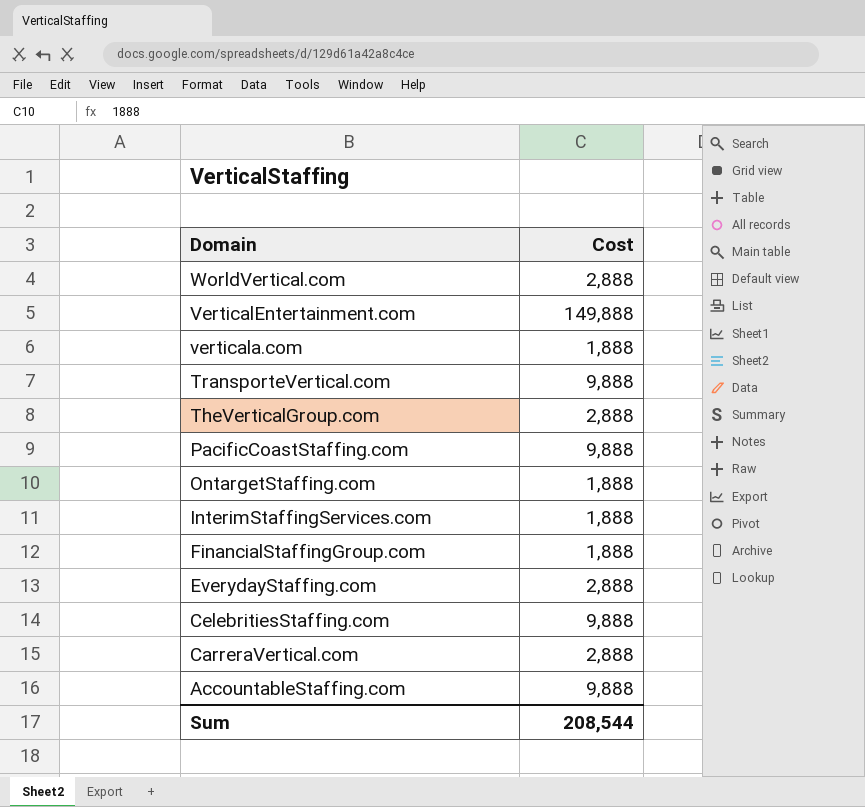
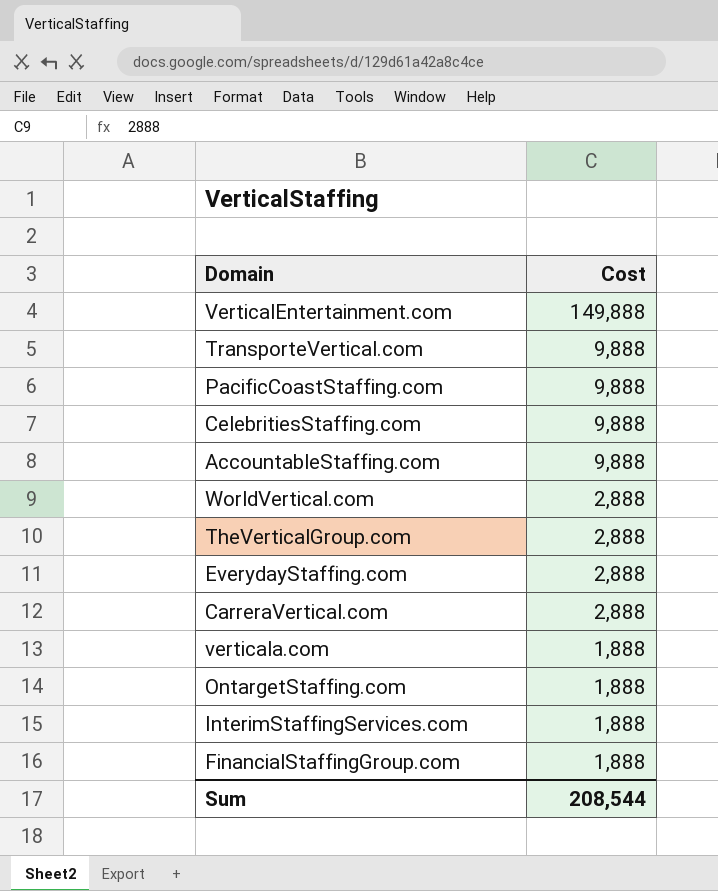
row order: Domain descending -> Cost descending

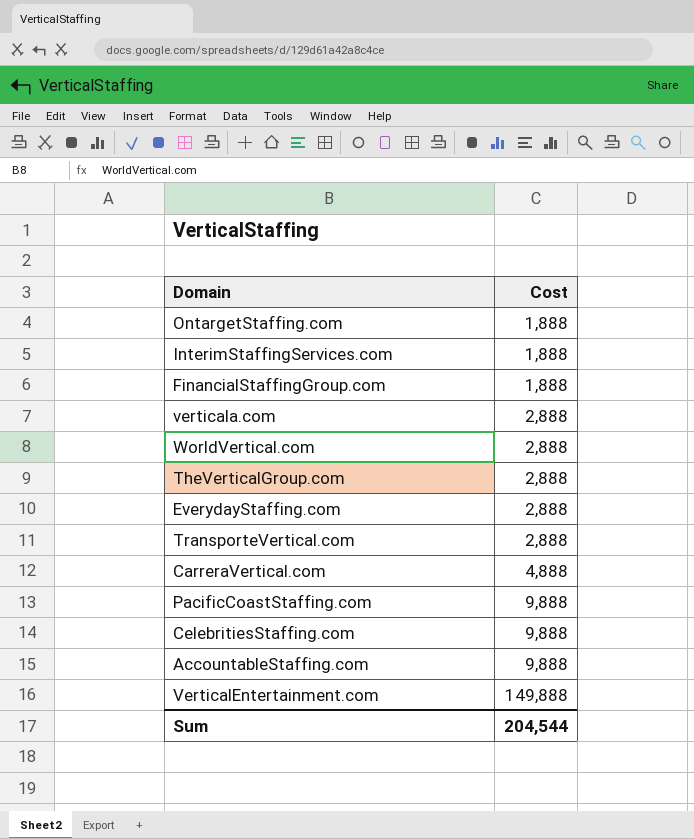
row order: Cost descending -> Cost ascending
verticala.com | Cost: 1,888 -> 2,888
TransporteVertical.com | Cost: 9,888 -> 2,888
CarreraVertical.com | Cost: 2,888 -> 4,888
Sum | Cost: 208,544 -> 204,544

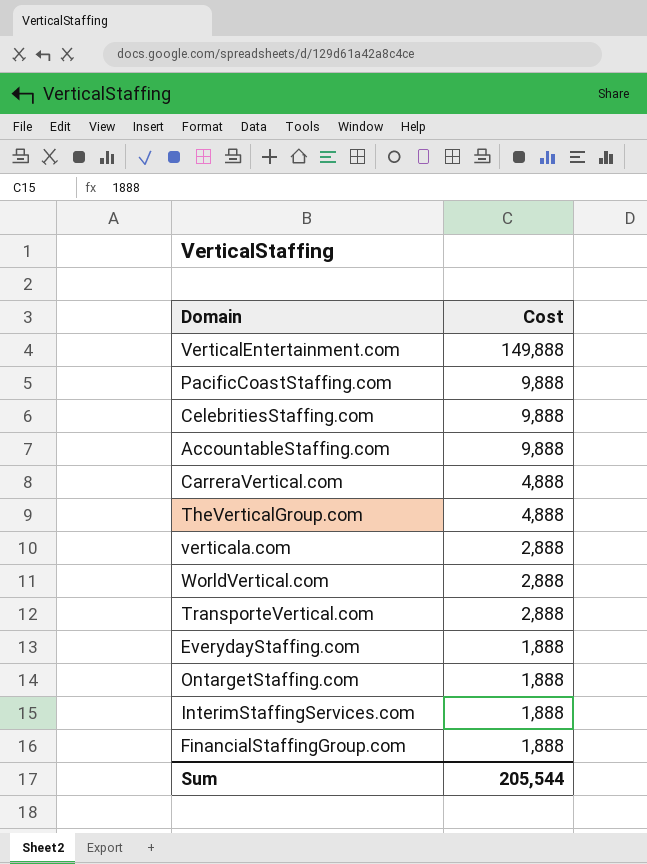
row order: Cost ascending -> Cost descending
TheVerticalGroup.com | Cost: 2,888 -> 4,888
EverydayStaffing.com | Cost: 2,888 -> 1,888
Sum | Cost: 204,544 -> 205,544

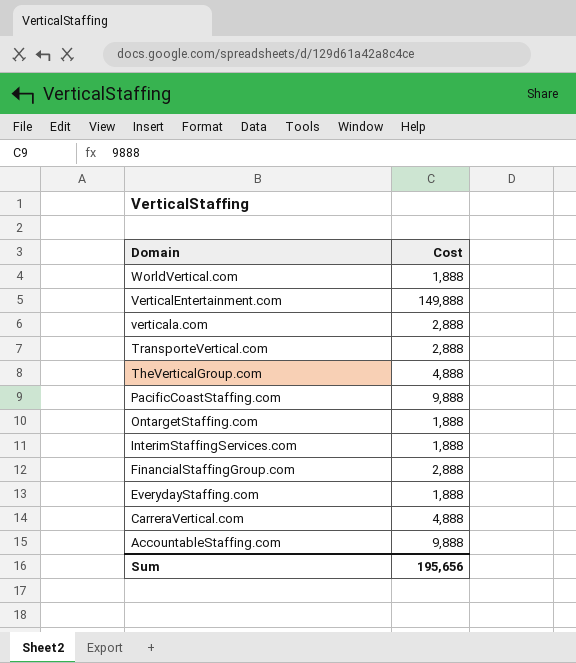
row order: Cost descending -> Domain descending
row CelebritiesStaffing.com: 9,888 -> none
WorldVertical.com | Cost: 2,888 -> 1,888
FinancialStaffingGroup.com | Cost: 1,888 -> 2,888
Sum | Cost: 205,544 -> 195,656

